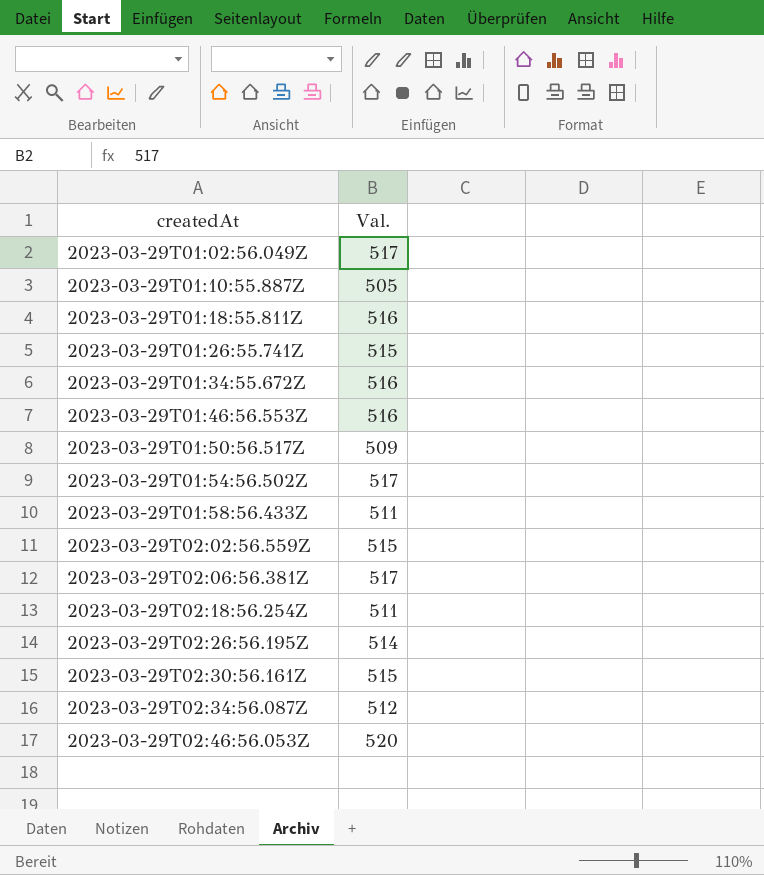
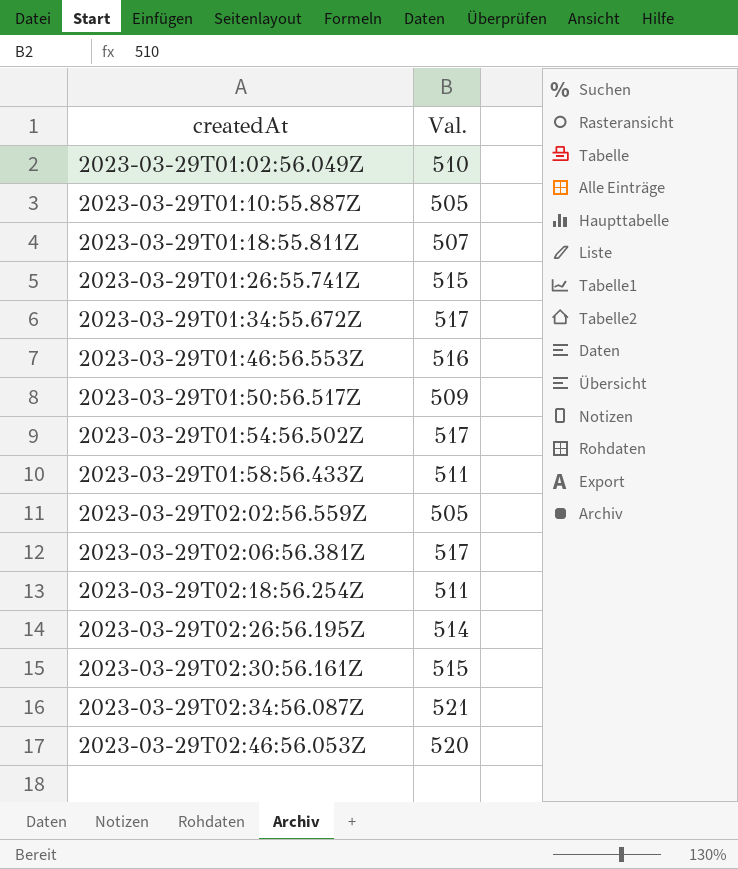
2023-03-29T01:02:56.049Z | Val.: 517 -> 510
2023-03-29T01:18:55.811Z | Val.: 516 -> 507
2023-03-29T01:34:55.672Z | Val.: 516 -> 517
2023-03-29T02:02:56.559Z | Val.: 515 -> 505
2023-03-29T02:34:56.087Z | Val.: 512 -> 521

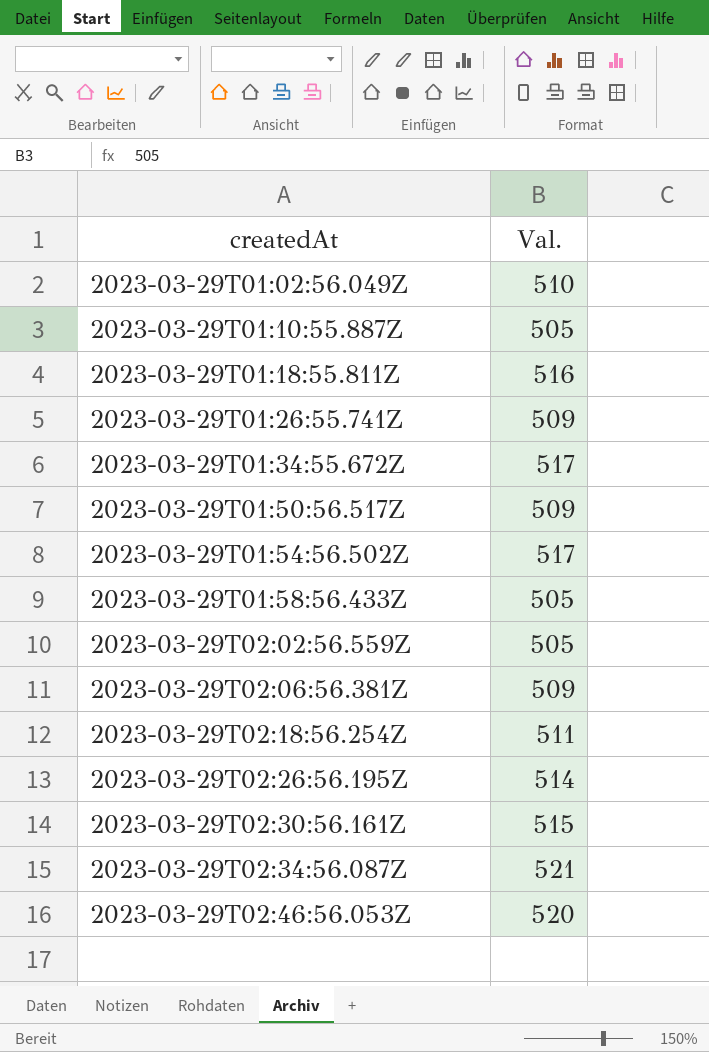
row 2023-03-29T01:46:56.553Z: 516 -> none
2023-03-29T01:18:55.811Z | Val.: 507 -> 516
2023-03-29T01:26:55.741Z | Val.: 515 -> 509
2023-03-29T01:58:56.433Z | Val.: 511 -> 505
2023-03-29T02:06:56.381Z | Val.: 517 -> 509

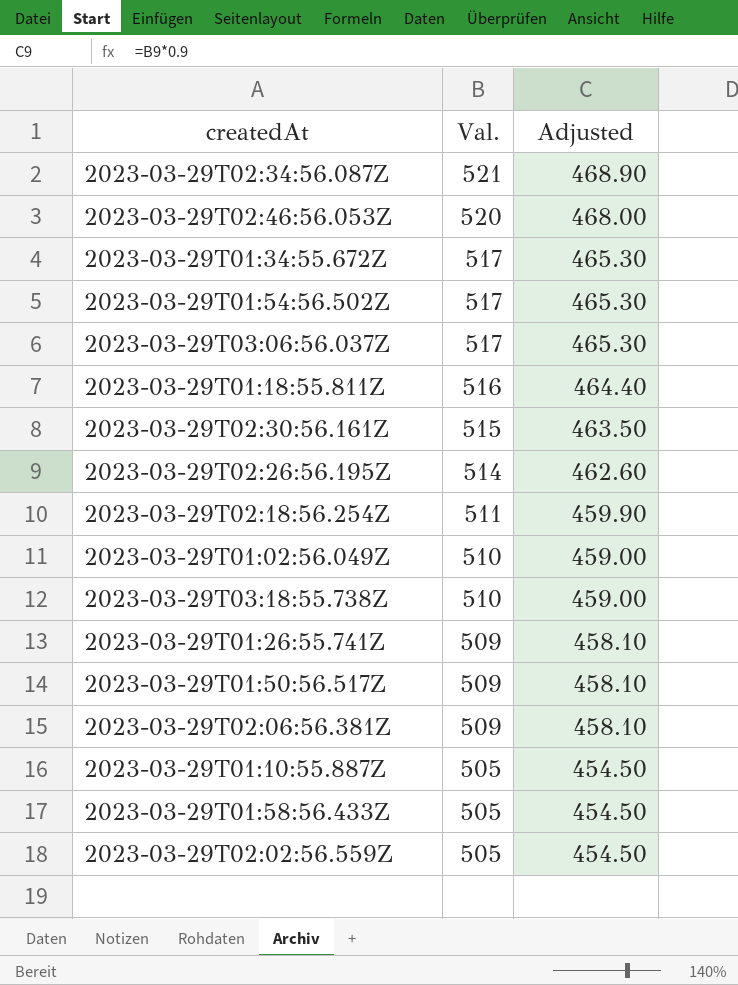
row order: createdAt ascending -> Val. descending
column Adjusted | formula: none -> [Val.] * 0.9
row 2023-03-29T03:06:56.037Z: none -> 517 | 465.30
row 2023-03-29T03:18:55.738Z: none -> 510 | 459.00

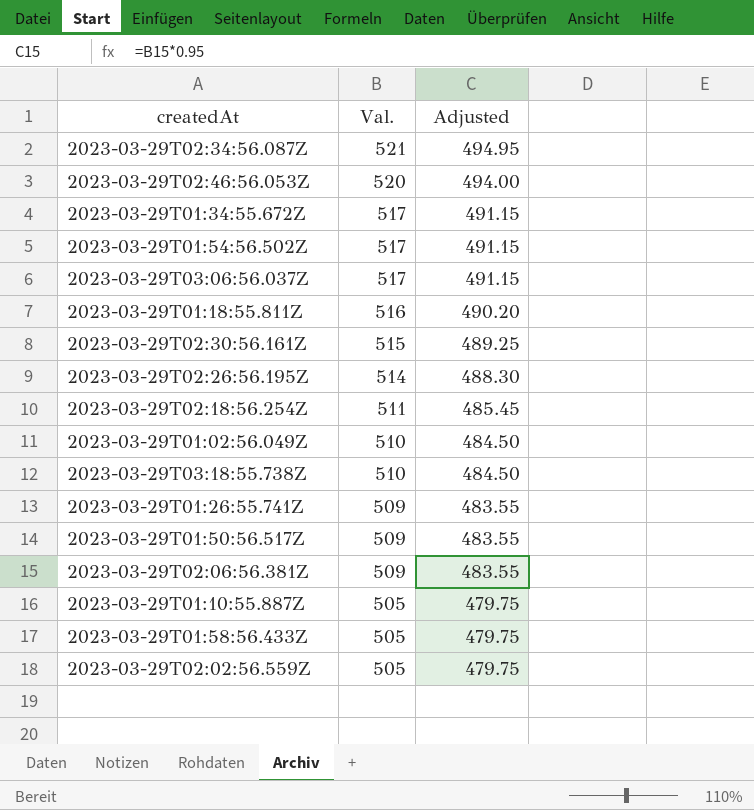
column Adjusted | formula: [Val.] * 0.9 -> [Val.] * 0.95

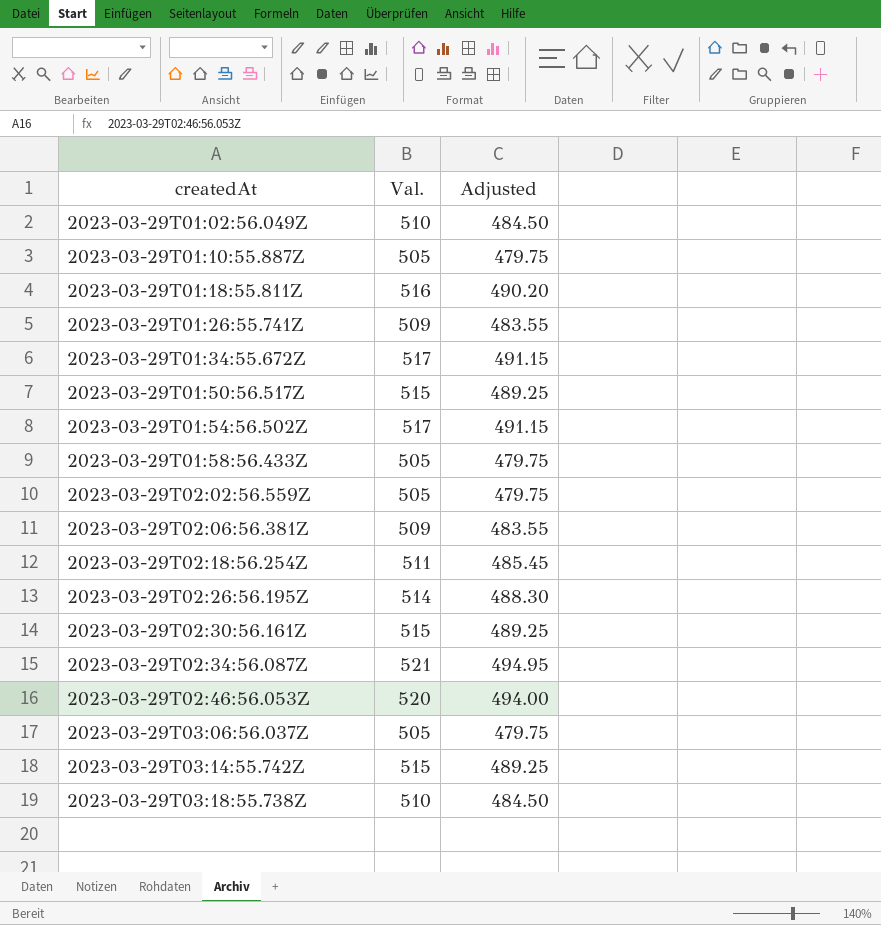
row order: Val. descending -> createdAt ascending
2023-03-29T01:50:56.517Z | Val.: 509 -> 515
2023-03-29T01:50:56.517Z | Adjusted: 483.55 -> 489.25
2023-03-29T03:06:56.037Z | Val.: 517 -> 505
2023-03-29T03:06:56.037Z | Adjusted: 491.15 -> 479.75
row 2023-03-29T03:14:55.742Z: none -> 515 | 489.25

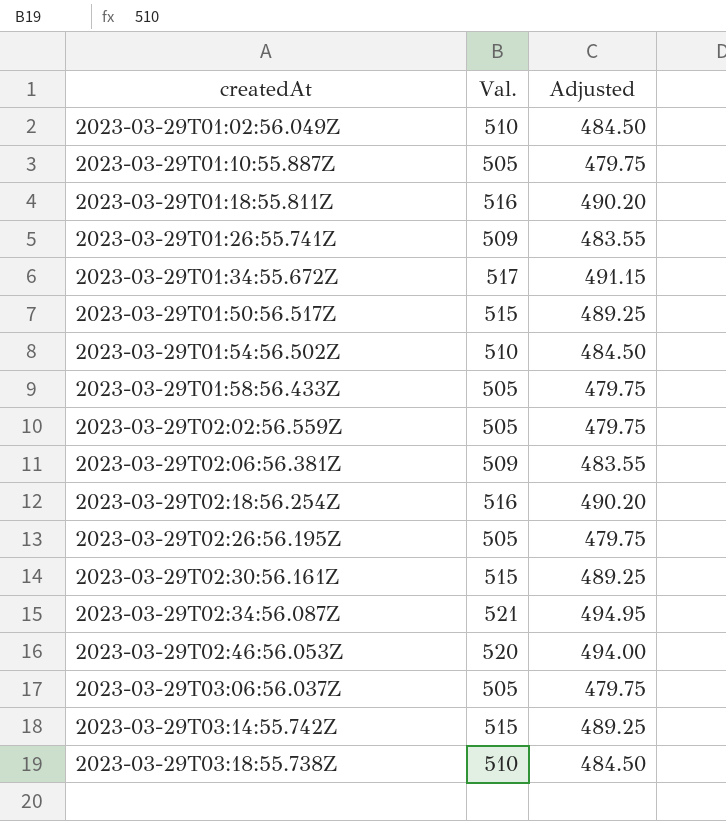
2023-03-29T01:54:56.502Z | Val.: 517 -> 510
2023-03-29T01:54:56.502Z | Adjusted: 491.15 -> 484.50
2023-03-29T02:18:56.254Z | Val.: 511 -> 516
2023-03-29T02:18:56.254Z | Adjusted: 485.45 -> 490.20
2023-03-29T02:26:56.195Z | Val.: 514 -> 505
2023-03-29T02:26:56.195Z | Adjusted: 488.30 -> 479.75

